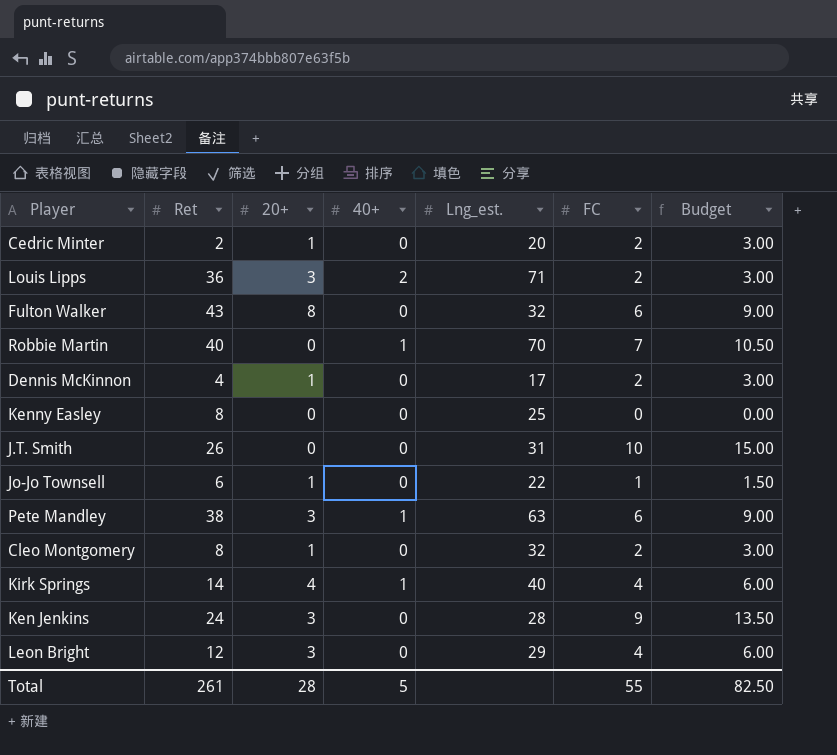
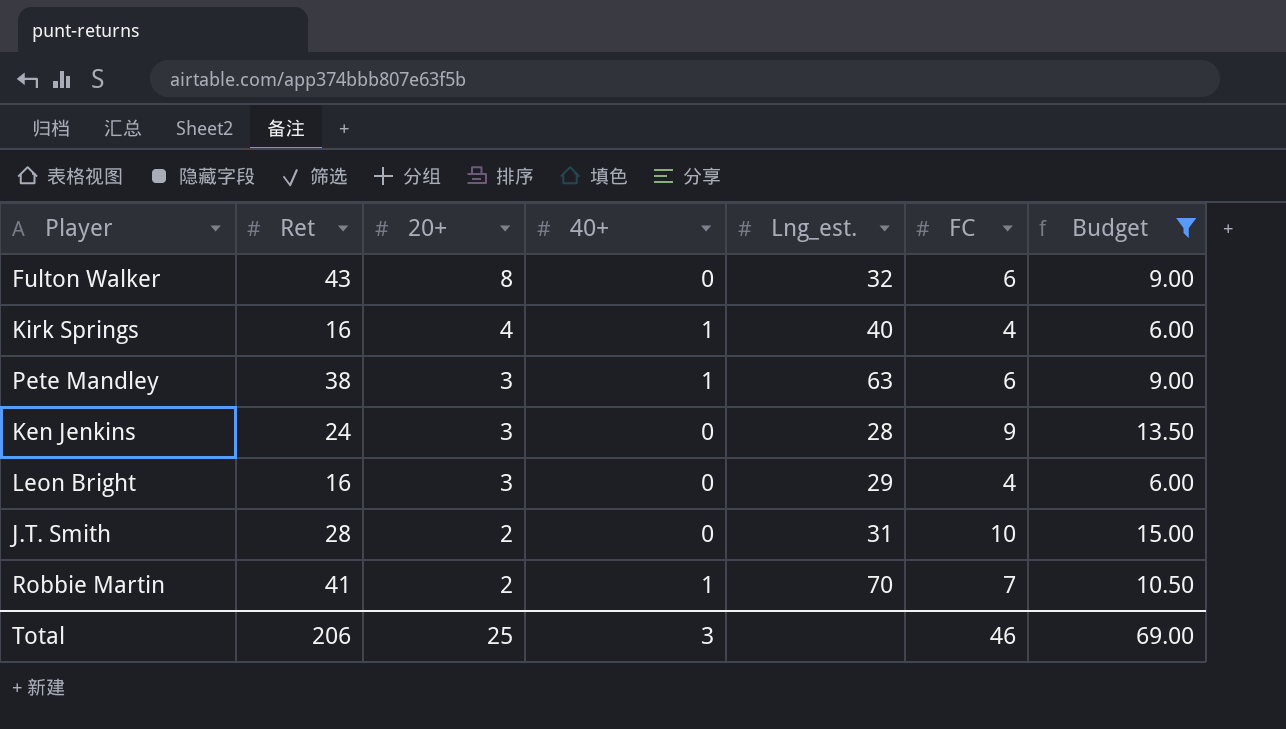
filter: none -> Budget >= 6.00
row order: none -> 20+ descending
Kirk Springs | Ret: 14 -> 16
Leon Bright | Ret: 12 -> 16
J.T. Smith | Ret: 26 -> 28
J.T. Smith | 20+: 0 -> 2
Robbie Martin | Ret: 40 -> 41
Robbie Martin | 20+: 0 -> 2
Total | Ret: 261 -> 206
Total | 20+: 28 -> 25
Total | 40+: 5 -> 3
Total | FC: 55 -> 46
Total | Budget: 82.50 -> 69.00

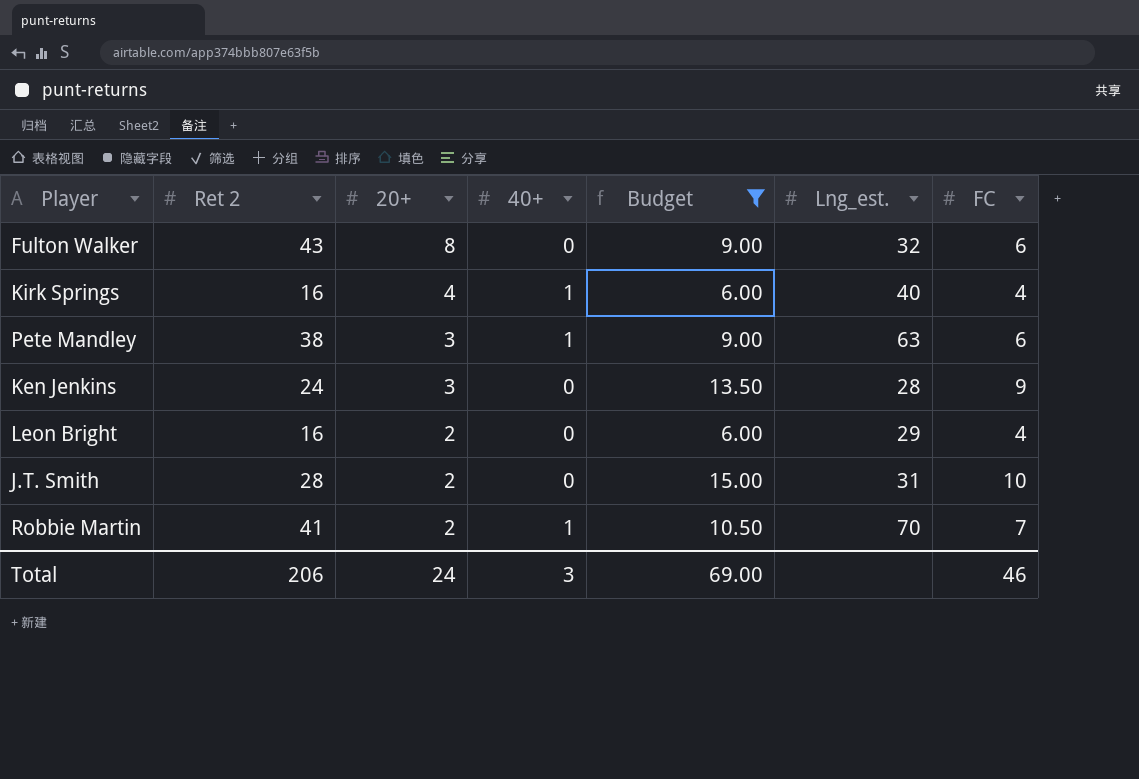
column name: Ret -> Ret 2
column Budget | position: 7 -> 5
Leon Bright | 20+: 3 -> 2
Total | 20+: 25 -> 24

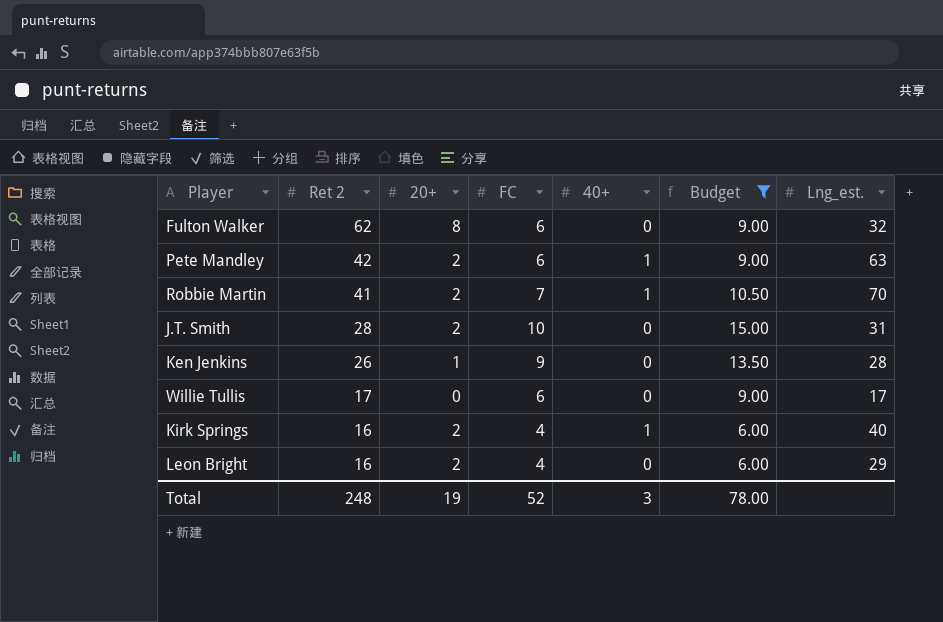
row order: 20+ descending -> Ret 2 descending
column FC | position: 7 -> 4
Fulton Walker | Ret 2: 43 -> 62
Pete Mandley | Ret 2: 38 -> 42
Pete Mandley | 20+: 3 -> 2
Ken Jenkins | Ret 2: 24 -> 26
Ken Jenkins | 20+: 3 -> 1
row Willie Tullis: none -> 17 | 0 | 6 | 0 | 9.00 | 17
Kirk Springs | 20+: 4 -> 2
Total | Ret 2: 206 -> 248
Total | 20+: 24 -> 19
Total | FC: 46 -> 52
Total | Budget: 69.00 -> 78.00

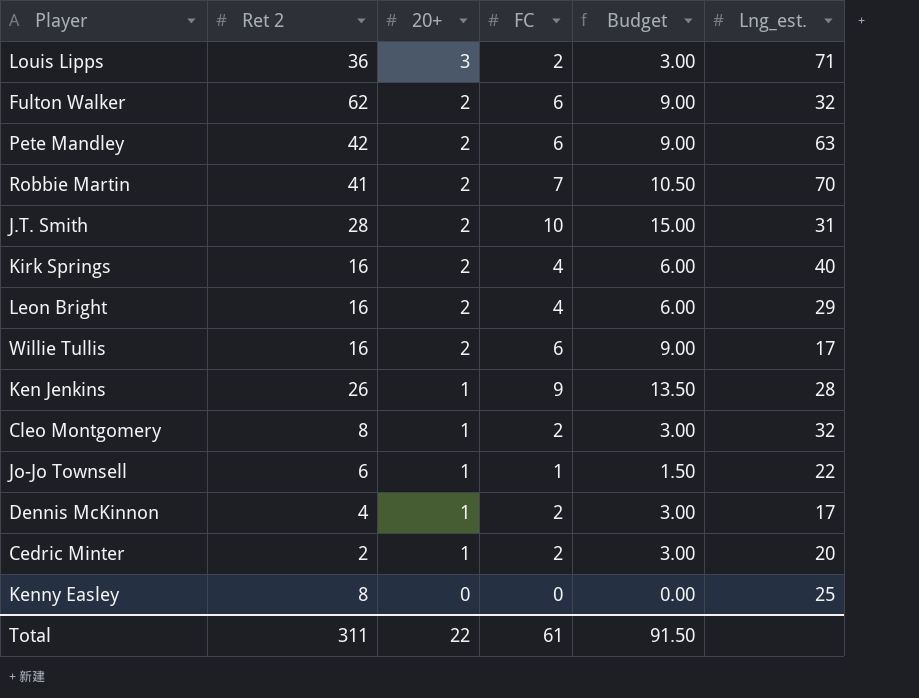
filter: Budget >= 6.00 -> none
row order: Ret 2 descending -> 20+ descending
column 40+ | position: 5 -> none
Fulton Walker | 20+: 8 -> 2
Willie Tullis | Ret 2: 17 -> 16
Willie Tullis | 20+: 0 -> 2
Total | Ret 2: 248 -> 311
Total | 20+: 19 -> 22
Total | FC: 52 -> 61
Total | Budget: 78.00 -> 91.50

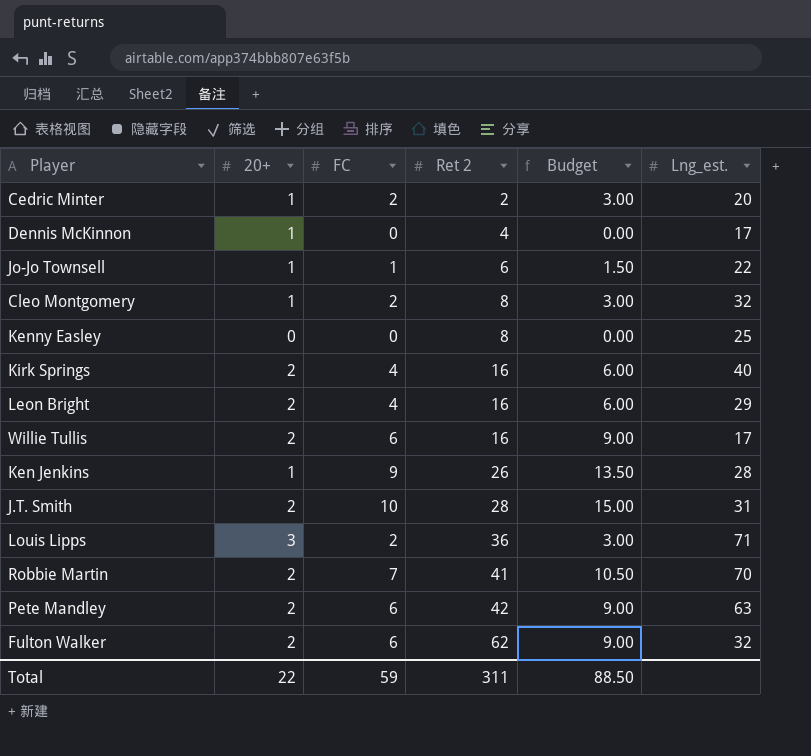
row order: 20+ descending -> Ret 2 ascending
column Ret 2 | position: 2 -> 4
Dennis McKinnon | FC: 2 -> 0
Dennis McKinnon | Budget: 3.00 -> 0.00
Total | FC: 61 -> 59
Total | Budget: 91.50 -> 88.50

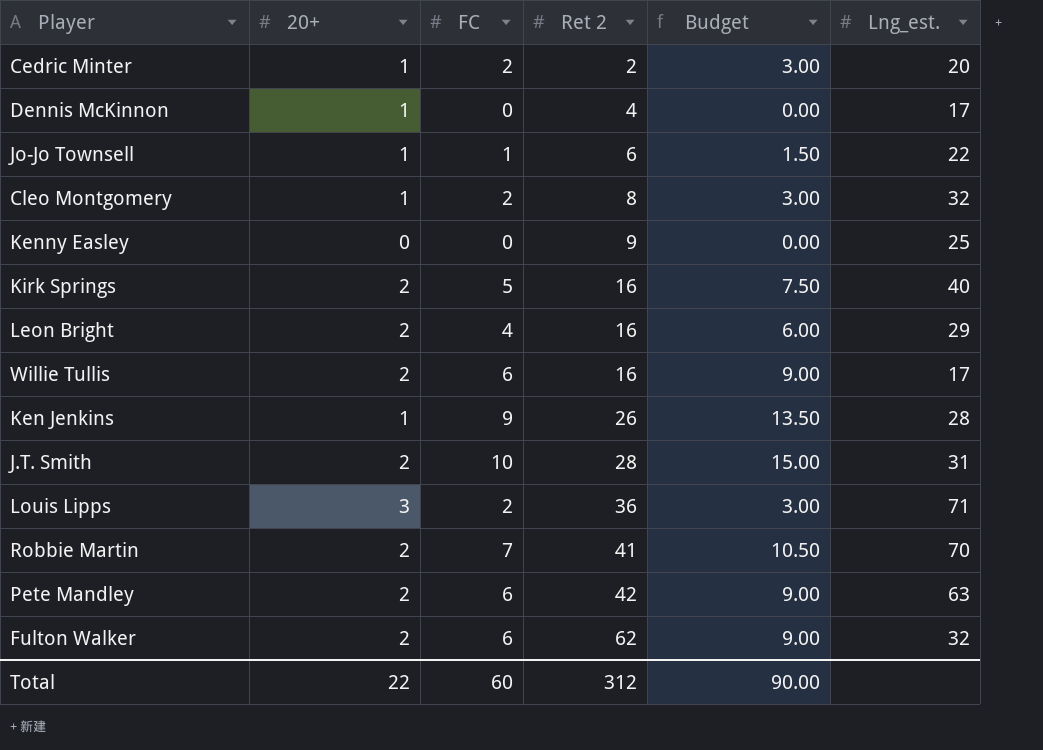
Kenny Easley | Ret 2: 8 -> 9
Kirk Springs | FC: 4 -> 5
Kirk Springs | Budget: 6.00 -> 7.50
Total | FC: 59 -> 60
Total | Ret 2: 311 -> 312
Total | Budget: 88.50 -> 90.00

